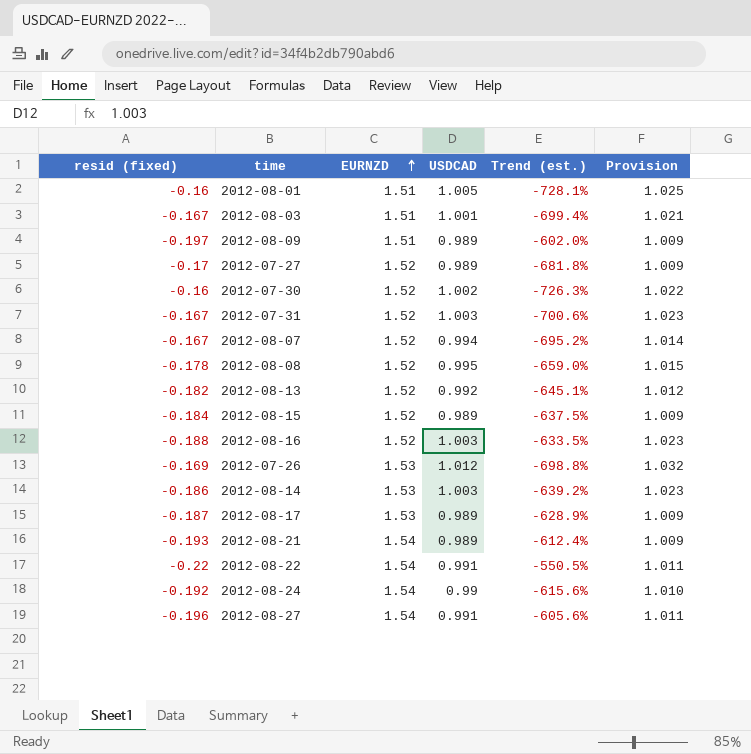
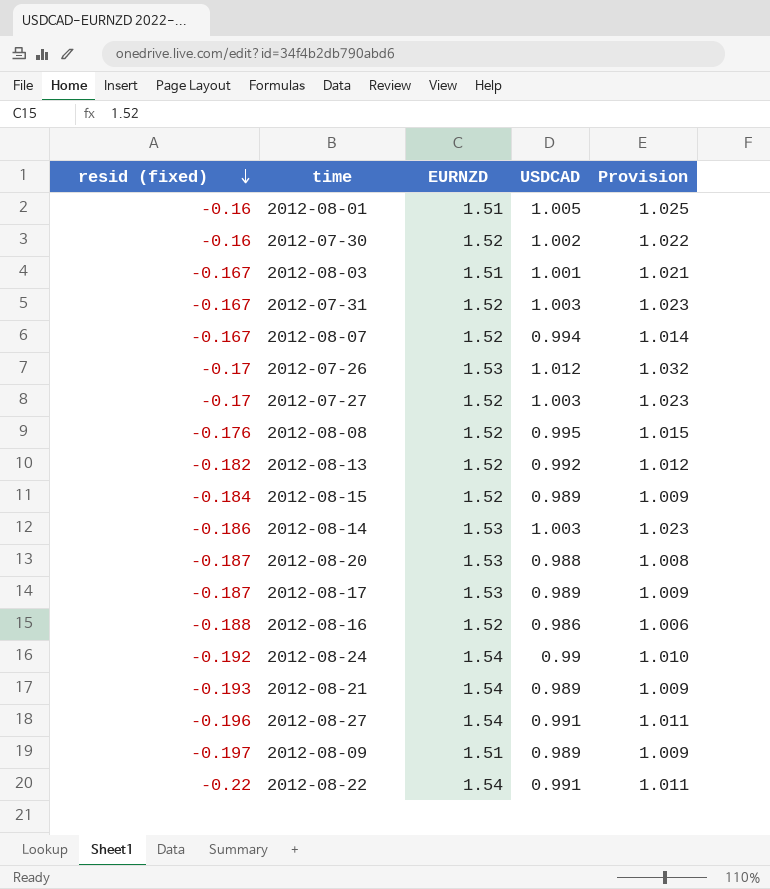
row order: EURNZD ascending -> resid (fixed) descending
column Trend (est.) | formula: ([USDCAD] - [resid (fixed)]) / [resid (fixed)] -> none
2012-07-26 | resid (fixed): -0.169 -> -0.17
2012-07-27 | USDCAD: 0.989 -> 1.003
2012-07-27 | Provision: 1.009 -> 1.023
2012-08-08 | resid (fixed): -0.178 -> -0.176
row 2012-08-20: none -> -0.187 | 1.53 | 0.988 | 1.008
2012-08-16 | USDCAD: 1.003 -> 0.986
2012-08-16 | Provision: 1.023 -> 1.006

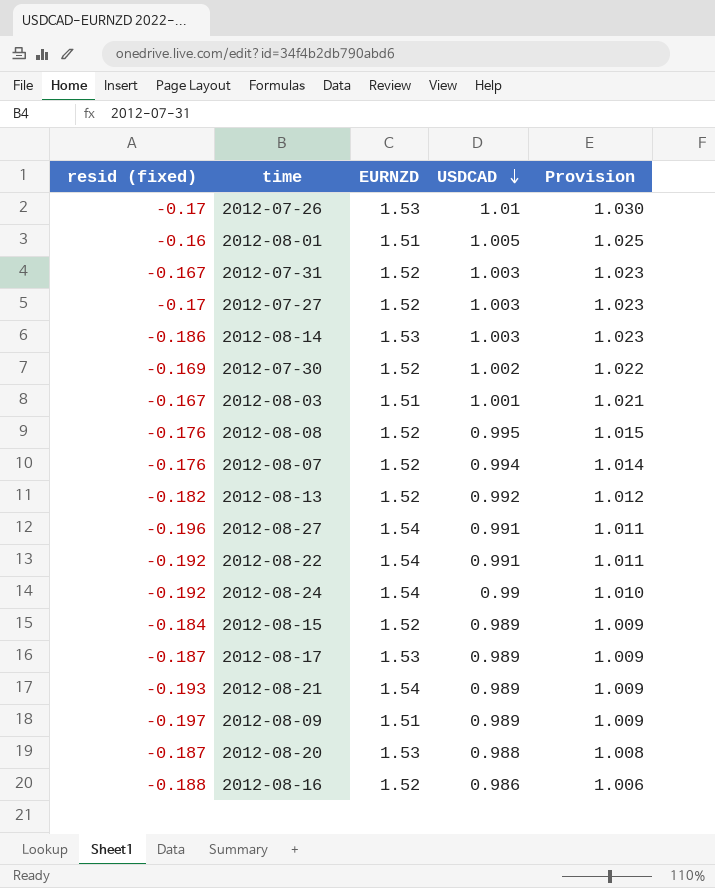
row order: resid (fixed) descending -> USDCAD descending
2012-07-26 | USDCAD: 1.012 -> 1.01
2012-07-26 | Provision: 1.032 -> 1.030
2012-07-30 | resid (fixed): -0.16 -> -0.169
2012-08-07 | resid (fixed): -0.167 -> -0.176
2012-08-22 | resid (fixed): -0.22 -> -0.192

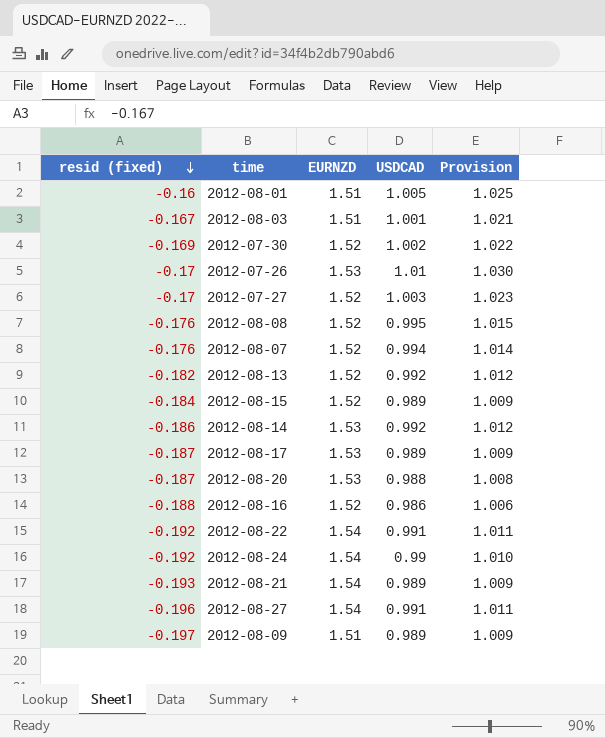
row order: USDCAD descending -> resid (fixed) descending
row 2012-07-31: -0.167 | 1.52 | 1.003 | 1.023 -> none
2012-08-14 | USDCAD: 1.003 -> 0.992
2012-08-14 | Provision: 1.023 -> 1.012

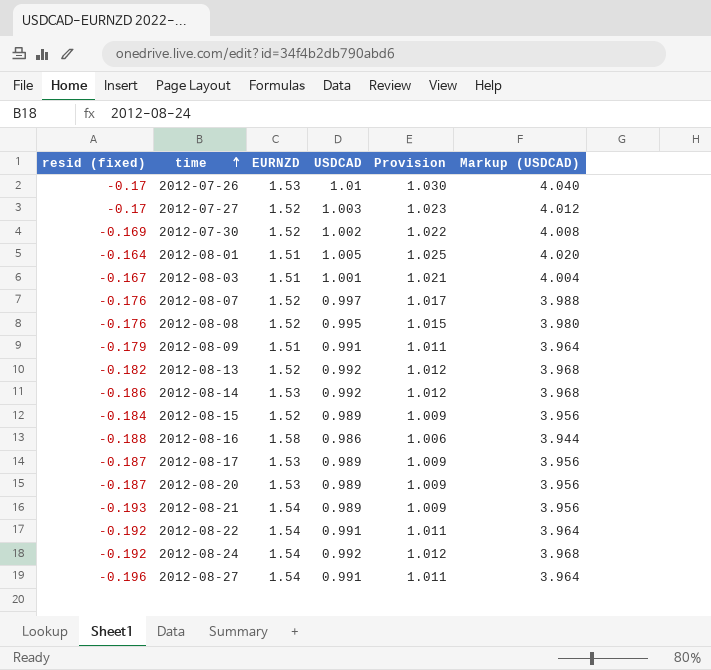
row order: resid (fixed) descending -> time ascending
column Markup (USDCAD) | formula: none -> [USDCAD] * 4
2012-08-01 | resid (fixed): -0.16 -> -0.164
2012-08-07 | USDCAD: 0.994 -> 0.997
2012-08-07 | Provision: 1.014 -> 1.017
2012-08-09 | resid (fixed): -0.197 -> -0.179
2012-08-09 | USDCAD: 0.989 -> 0.991
2012-08-09 | Provision: 1.009 -> 1.011
2012-08-16 | EURNZD: 1.52 -> 1.58
2012-08-20 | USDCAD: 0.988 -> 0.989
2012-08-20 | Provision: 1.008 -> 1.009
2012-08-24 | USDCAD: 0.99 -> 0.992
2012-08-24 | Provision: 1.010 -> 1.012

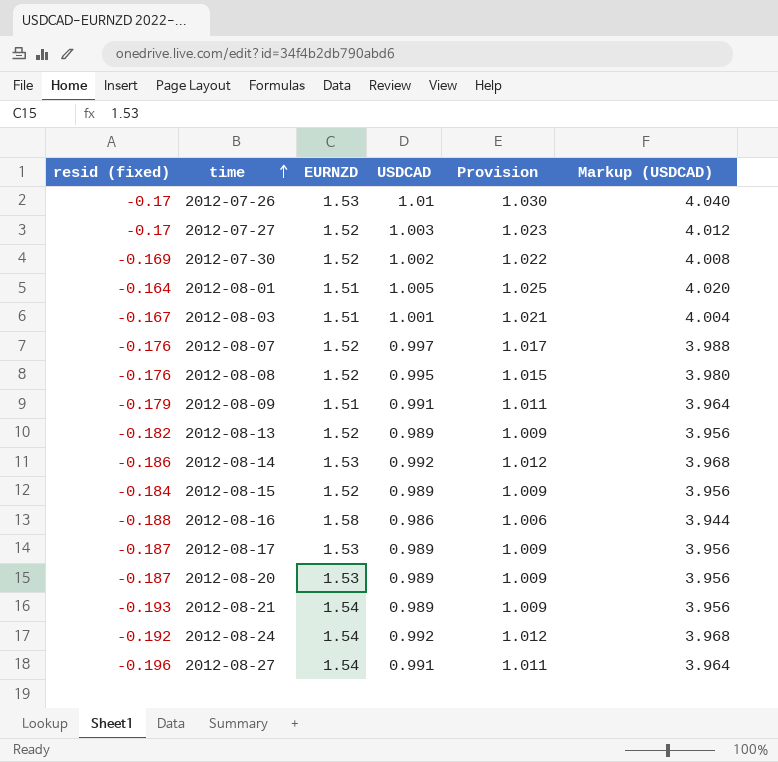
row 2012-08-22: -0.192 | 1.54 | 0.991 | 1.011 | 3.964 -> none
2012-08-13 | USDCAD: 0.992 -> 0.989
2012-08-13 | Provision: 1.012 -> 1.009
2012-08-13 | Markup (USDCAD): 3.968 -> 3.956

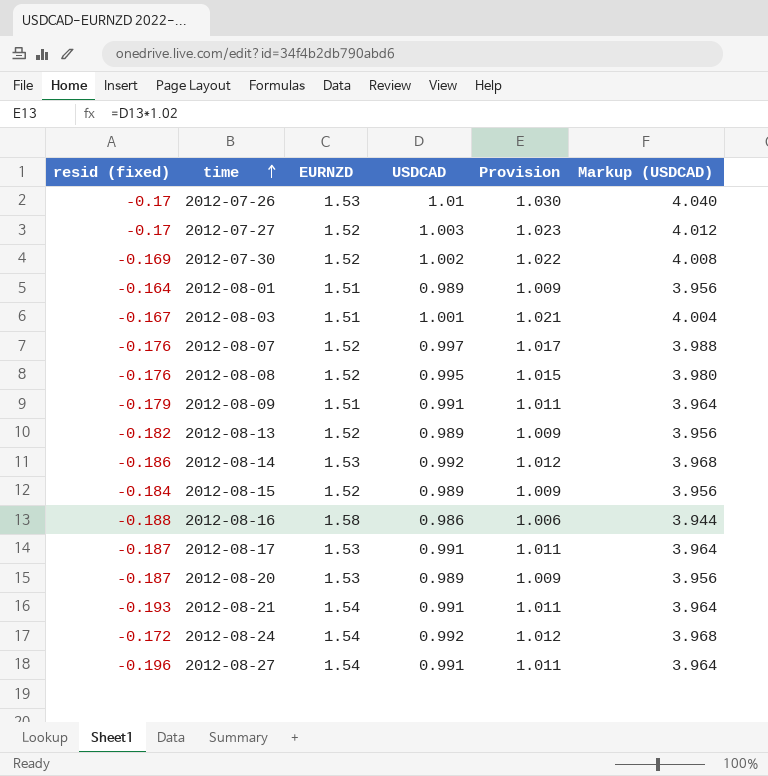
2012-08-01 | USDCAD: 1.005 -> 0.989
2012-08-01 | Provision: 1.025 -> 1.009
2012-08-01 | Markup (USDCAD): 4.020 -> 3.956
2012-08-17 | USDCAD: 0.989 -> 0.991
2012-08-17 | Provision: 1.009 -> 1.011
2012-08-17 | Markup (USDCAD): 3.956 -> 3.964
2012-08-21 | USDCAD: 0.989 -> 0.991
2012-08-21 | Provision: 1.009 -> 1.011
2012-08-21 | Markup (USDCAD): 3.956 -> 3.964
2012-08-24 | resid (fixed): -0.192 -> -0.172

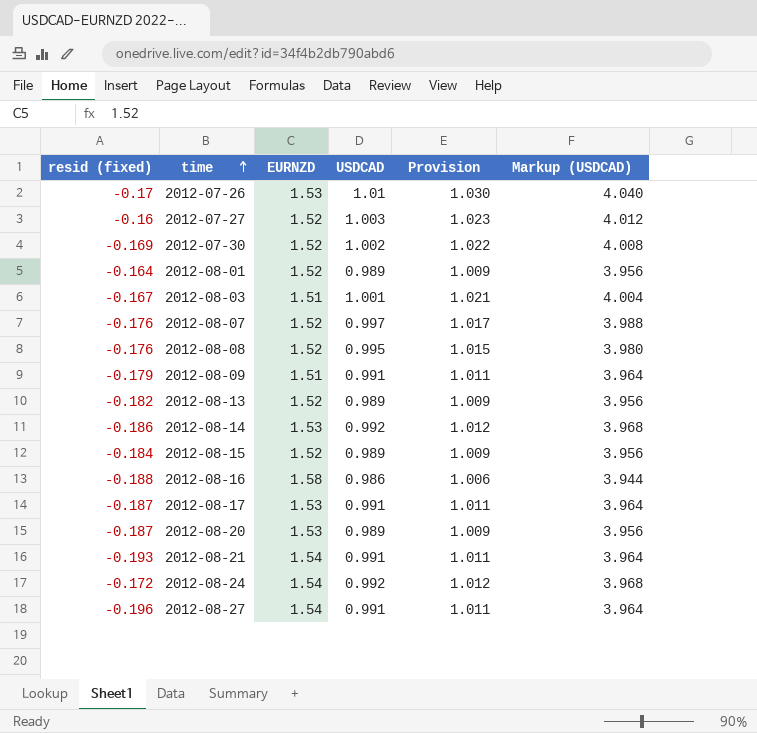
2012-07-27 | resid (fixed): -0.17 -> -0.16
2012-08-01 | EURNZD: 1.51 -> 1.52

